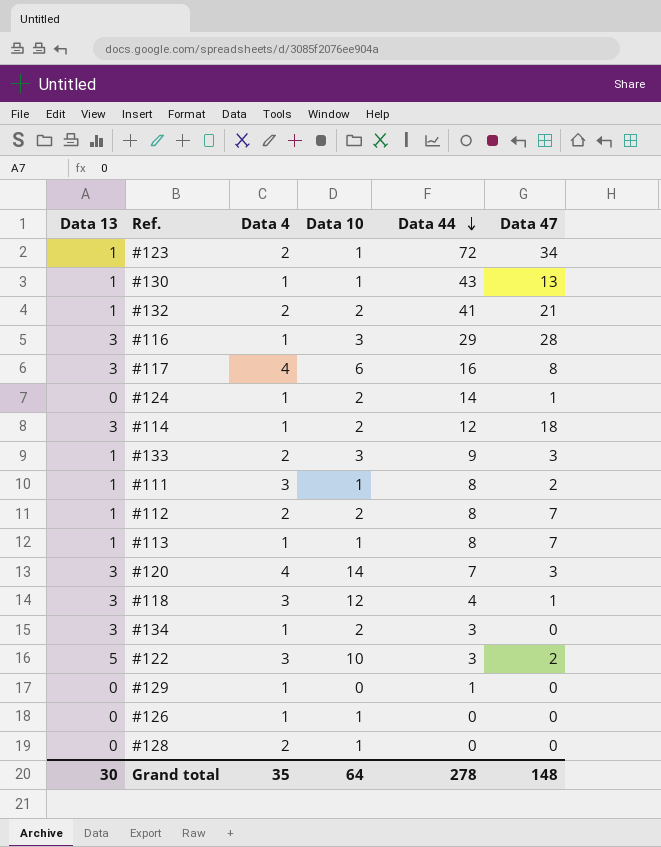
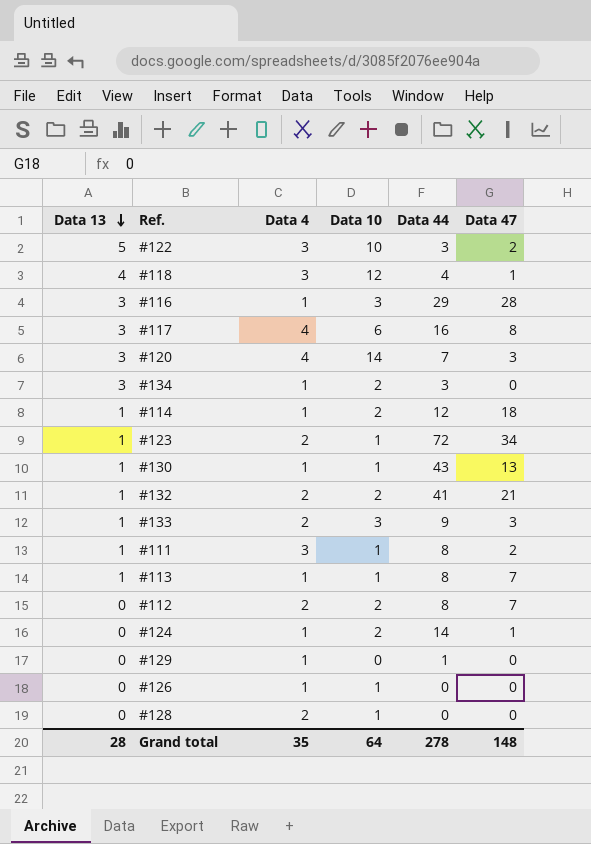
row order: Data 44 descending -> Data 13 descending
#118 | Data 13: 3 -> 4
#114 | Data 13: 3 -> 1
#112 | Data 13: 1 -> 0
Grand total | Data 13: 30 -> 28

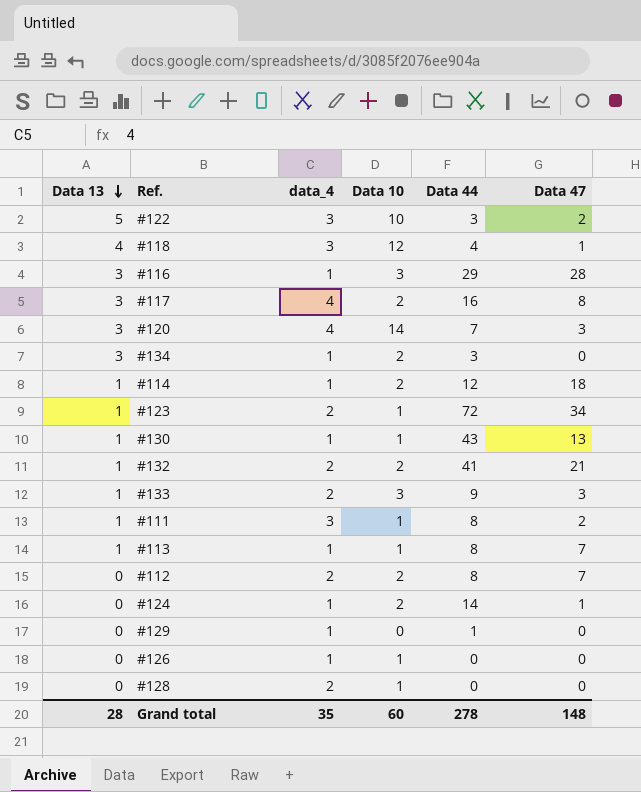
column name: Data 4 -> data_4
#117 | Data 10: 6 -> 2
Grand total | Data 10: 64 -> 60

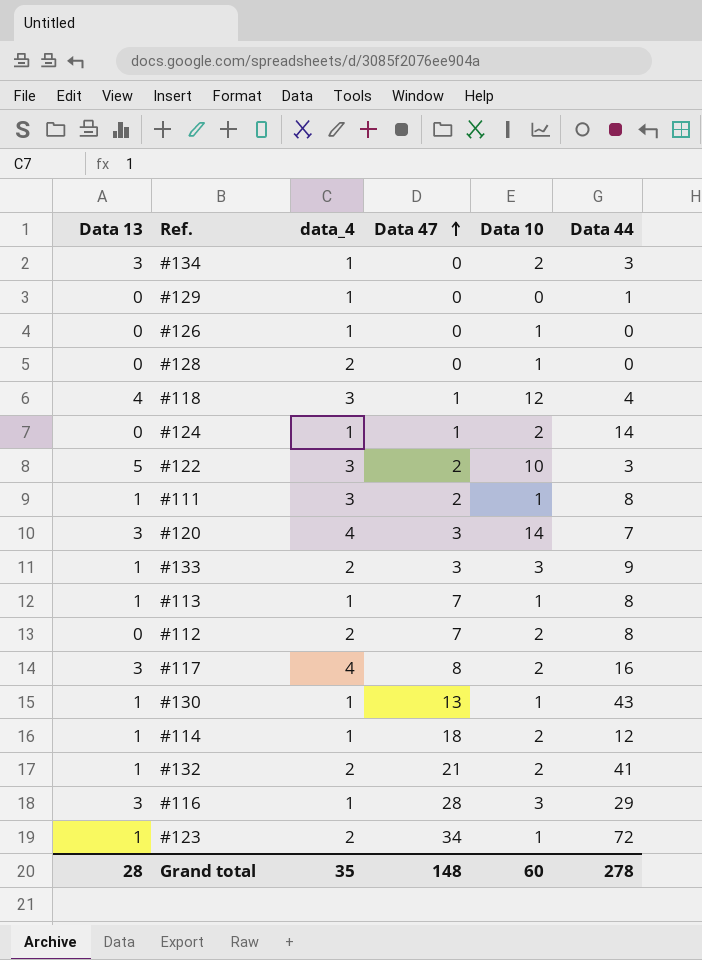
row order: Data 13 descending -> Data 47 ascending
column Data 47 | position: 6 -> 4

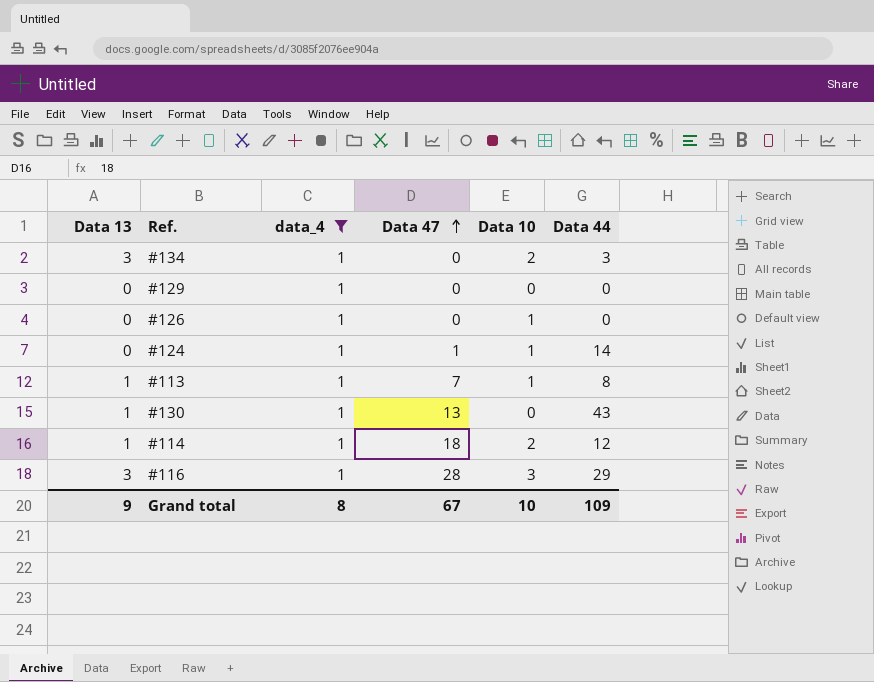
filter: none -> data_4 = 1
#129 | Data 44: 1 -> 0
#124 | Data 10: 2 -> 1
#130 | Data 10: 1 -> 0
Grand total | Data 13: 28 -> 9
Grand total | data_4: 35 -> 8
Grand total | Data 47: 148 -> 67
Grand total | Data 10: 60 -> 10
Grand total | Data 44: 278 -> 109

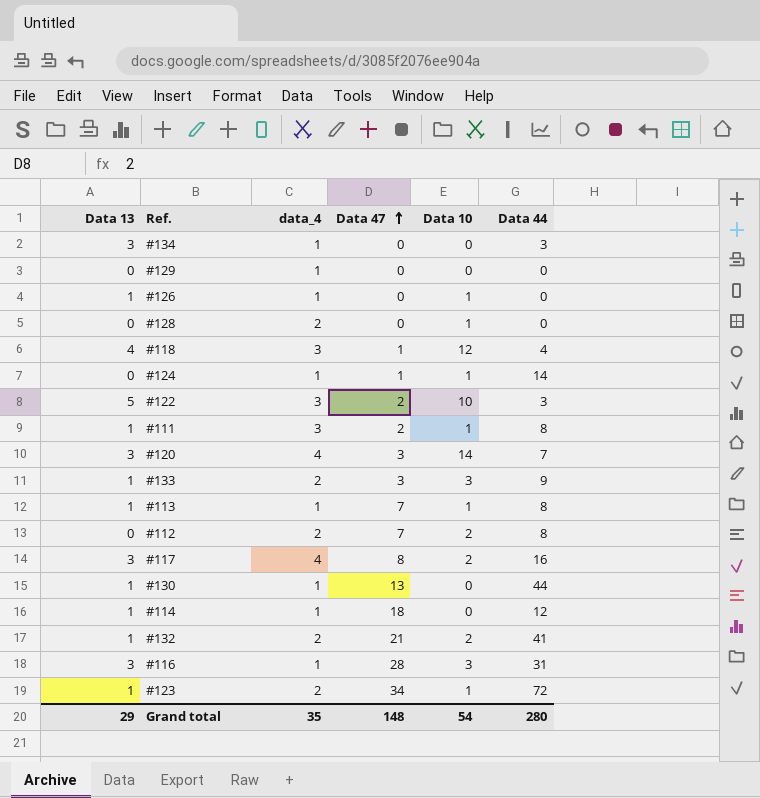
filter: data_4 = 1 -> none
#134 | Data 10: 2 -> 0
#126 | Data 13: 0 -> 1
#130 | Data 44: 43 -> 44
#114 | Data 10: 2 -> 0
#116 | Data 44: 29 -> 31
Grand total | Data 13: 9 -> 29
Grand total | data_4: 8 -> 35
Grand total | Data 47: 67 -> 148
Grand total | Data 10: 10 -> 54
Grand total | Data 44: 109 -> 280

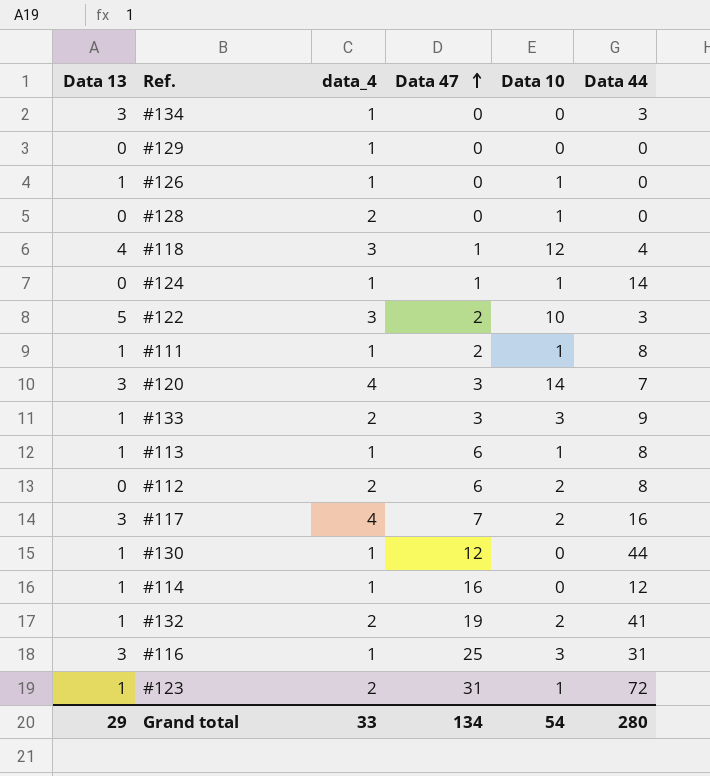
#111 | data_4: 3 -> 1
#113 | Data 47: 7 -> 6
#112 | Data 47: 7 -> 6
#117 | Data 47: 8 -> 7
#130 | Data 47: 13 -> 12
#114 | Data 47: 18 -> 16
#132 | Data 47: 21 -> 19
#116 | Data 47: 28 -> 25
#123 | Data 47: 34 -> 31
Grand total | data_4: 35 -> 33
Grand total | Data 47: 148 -> 134

